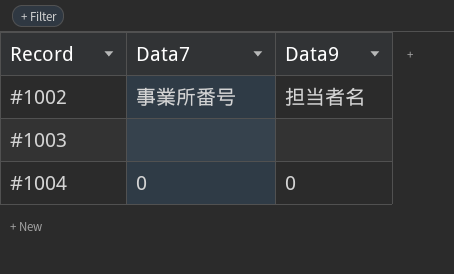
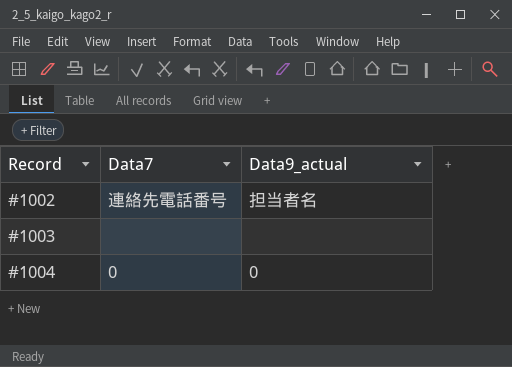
column name: Data9 -> Data9_actual
#1002 | Data7: 事業所番号 -> 連絡先電話番号

